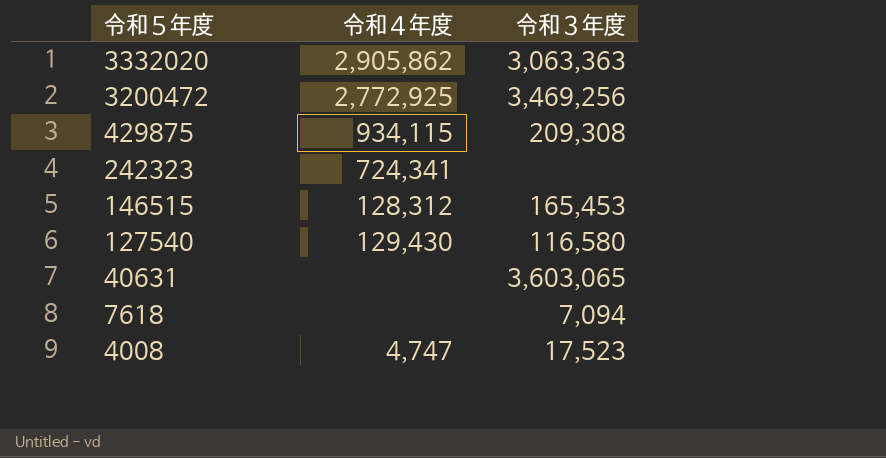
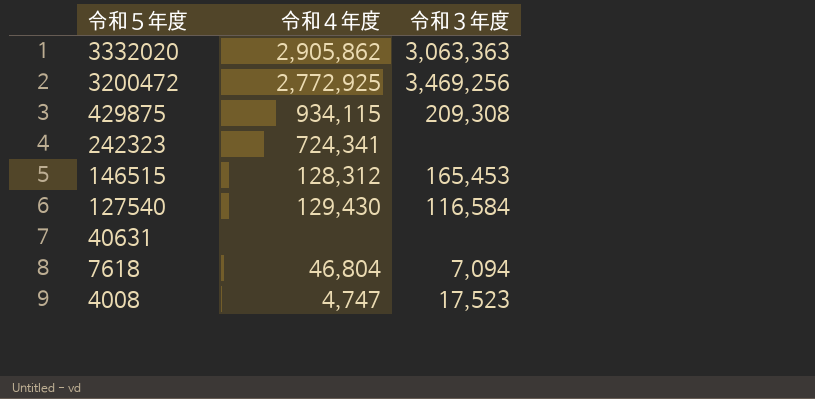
127540 | 令和３年度: 116,580 -> 116,584
40631 | 令和３年度: 3,603,065 -> none
7618 | 令和４年度: none -> 46,804

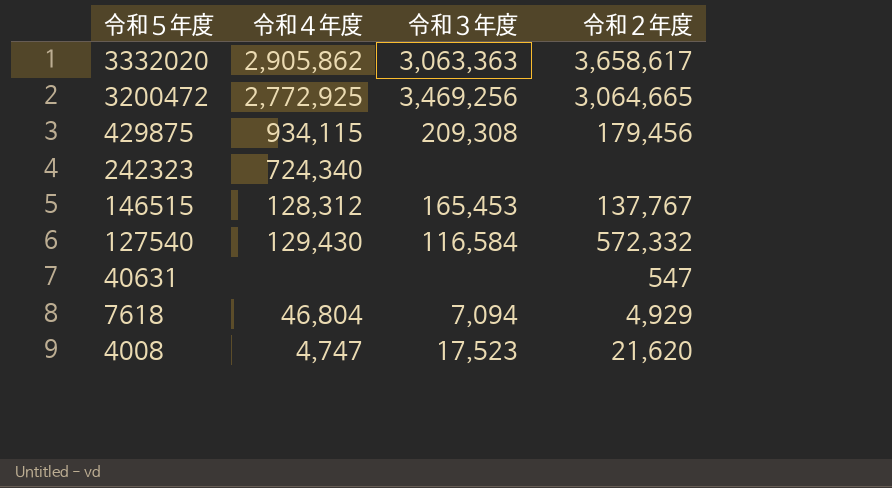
column 令和２年度 | position: none -> 4
242323 | 令和４年度: 724,341 -> 724,340

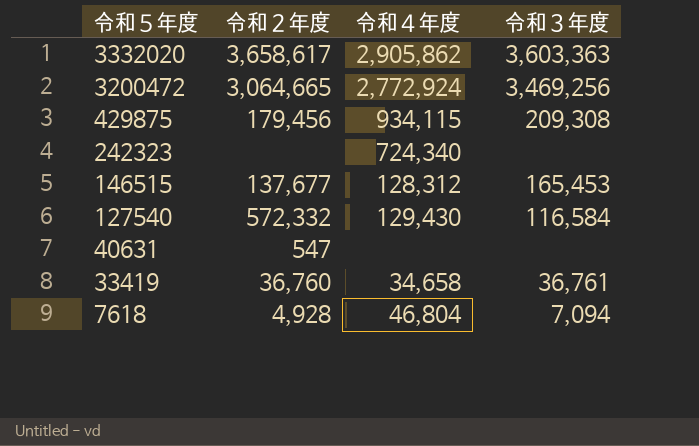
column 令和２年度 | position: 4 -> 2
row 4008: 4,747 | 17,523 | 21,620 -> none
3332020 | 令和３年度: 3,063,363 -> 3,603,363
3200472 | 令和４年度: 2,772,925 -> 2,772,924
146515 | 令和２年度: 137,767 -> 137,677
row 33419: none -> 36,760 | 34,658 | 36,761
7618 | 令和２年度: 4,929 -> 4,928

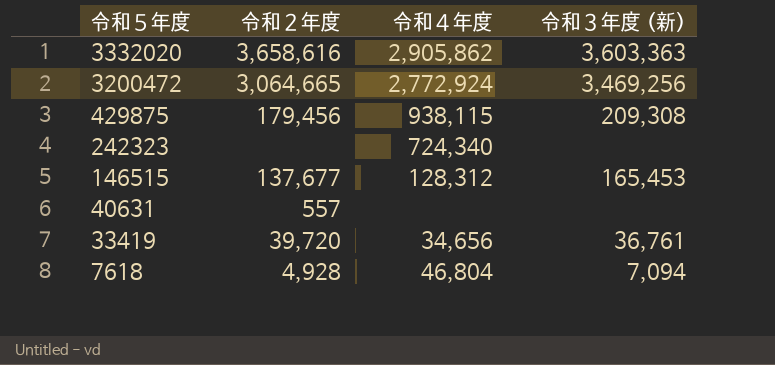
column name: 令和３年度 -> 令和３年度 (新)
row 127540: 572,332 | 129,430 | 116,584 -> none
3332020 | 令和２年度: 3,658,617 -> 3,658,616
429875 | 令和４年度: 934,115 -> 938,115
40631 | 令和２年度: 547 -> 557
33419 | 令和２年度: 36,760 -> 39,720
33419 | 令和４年度: 34,658 -> 34,656

